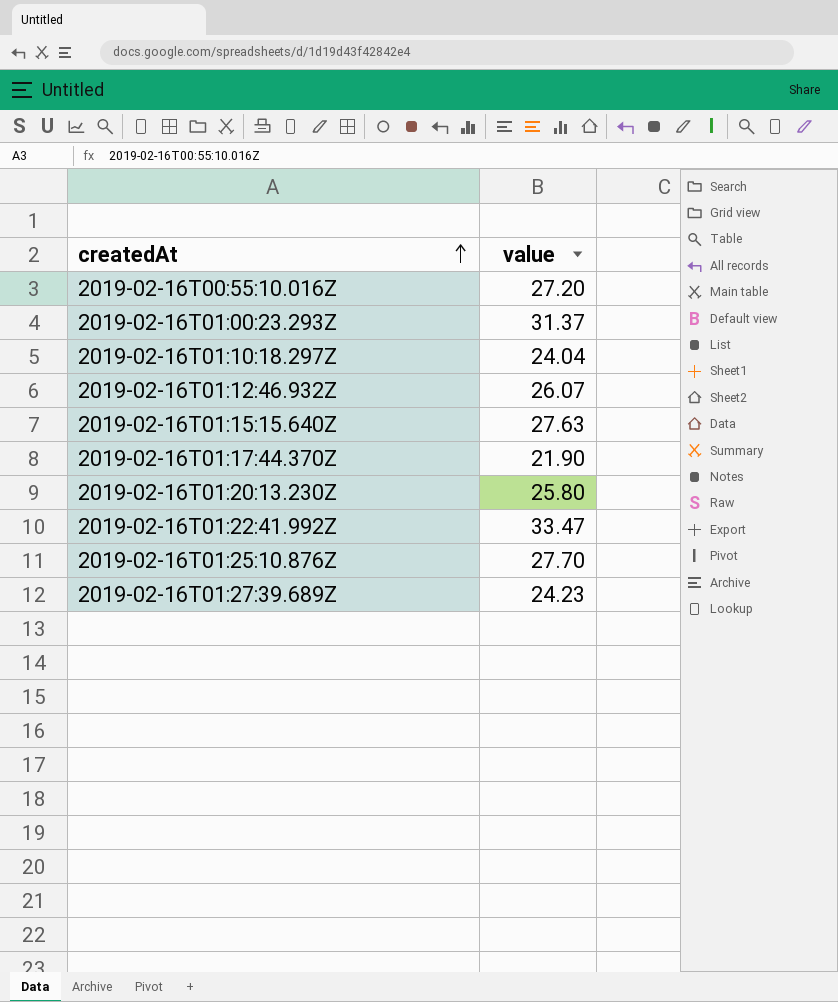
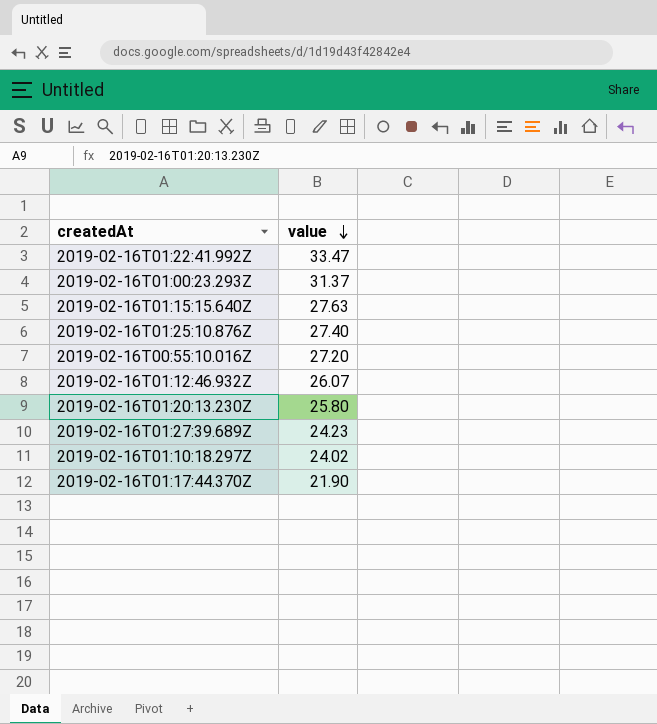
row order: createdAt ascending -> value descending
2019-02-16T01:25:10.876Z | value: 27.70 -> 27.40
2019-02-16T01:10:18.297Z | value: 24.04 -> 24.02

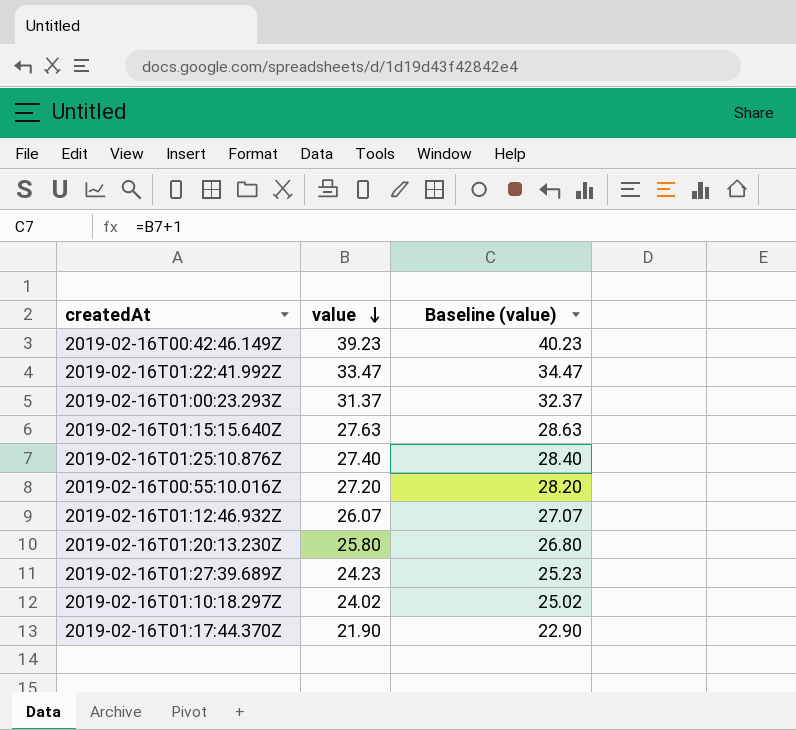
column Baseline (value) | formula: none -> [value] + 1
row 2019-02-16T00:42:46.149Z: none -> 39.23 | 40.23

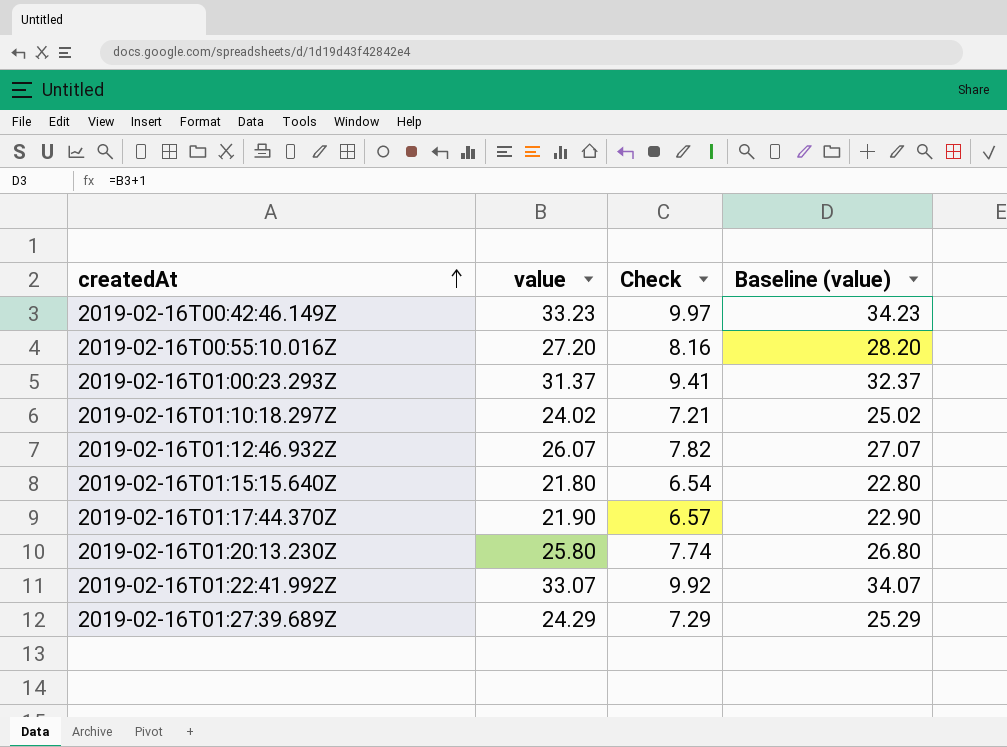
row order: value descending -> createdAt ascending
column Check | formula: none -> [value] * 0.3
row 2019-02-16T01:25:10.876Z: 27.40 | 28.40 -> none
2019-02-16T00:42:46.149Z | value: 39.23 -> 33.23
2019-02-16T00:42:46.149Z | Baseline (value): 40.23 -> 34.23
2019-02-16T01:15:15.640Z | value: 27.63 -> 21.80
2019-02-16T01:15:15.640Z | Baseline (value): 28.63 -> 22.80
2019-02-16T01:22:41.992Z | value: 33.47 -> 33.07
2019-02-16T01:22:41.992Z | Baseline (value): 34.47 -> 34.07
2019-02-16T01:27:39.689Z | value: 24.23 -> 24.29
2019-02-16T01:27:39.689Z | Baseline (value): 25.23 -> 25.29

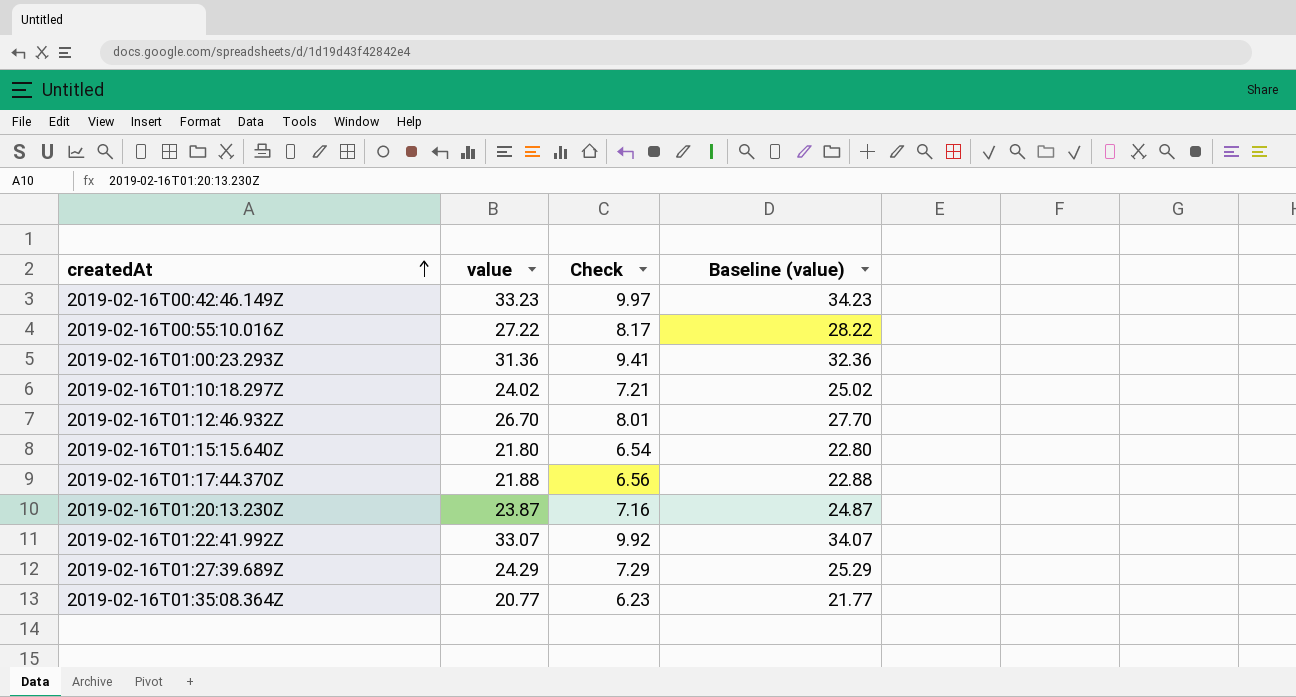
2019-02-16T00:55:10.016Z | value: 27.20 -> 27.22
2019-02-16T00:55:10.016Z | Check: 8.16 -> 8.17
2019-02-16T00:55:10.016Z | Baseline (value): 28.20 -> 28.22
2019-02-16T01:00:23.293Z | value: 31.37 -> 31.36
2019-02-16T01:00:23.293Z | Baseline (value): 32.37 -> 32.36
2019-02-16T01:12:46.932Z | value: 26.07 -> 26.70
2019-02-16T01:12:46.932Z | Check: 7.82 -> 8.01
2019-02-16T01:12:46.932Z | Baseline (value): 27.07 -> 27.70
2019-02-16T01:17:44.370Z | value: 21.90 -> 21.88
2019-02-16T01:17:44.370Z | Check: 6.57 -> 6.56
2019-02-16T01:17:44.370Z | Baseline (value): 22.90 -> 22.88
2019-02-16T01:20:13.230Z | value: 25.80 -> 23.87
2019-02-16T01:20:13.230Z | Check: 7.74 -> 7.16
2019-02-16T01:20:13.230Z | Baseline (value): 26.80 -> 24.87
row 2019-02-16T01:35:08.364Z: none -> 20.77 | 6.23 | 21.77

